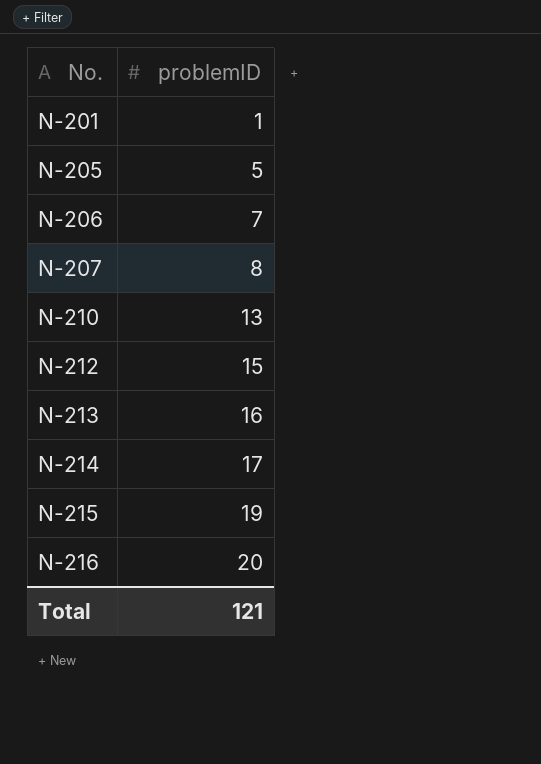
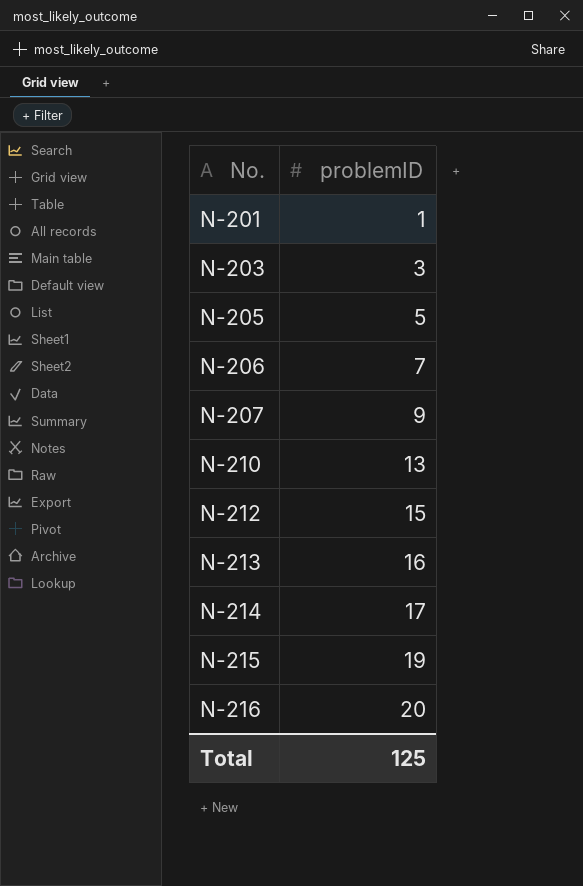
row N-203: none -> 3
N-207 | problemID: 8 -> 9
Total | problemID: 121 -> 125

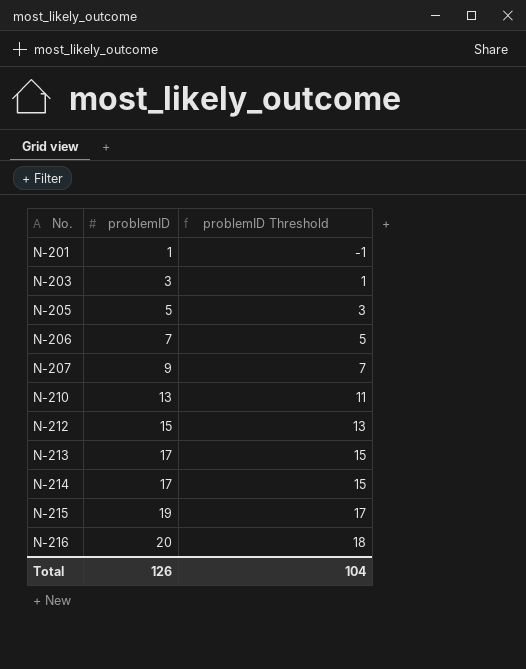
column problemID Threshold | formula: none -> [problemID] - 2
N-213 | problemID: 16 -> 17
Total | problemID: 125 -> 126

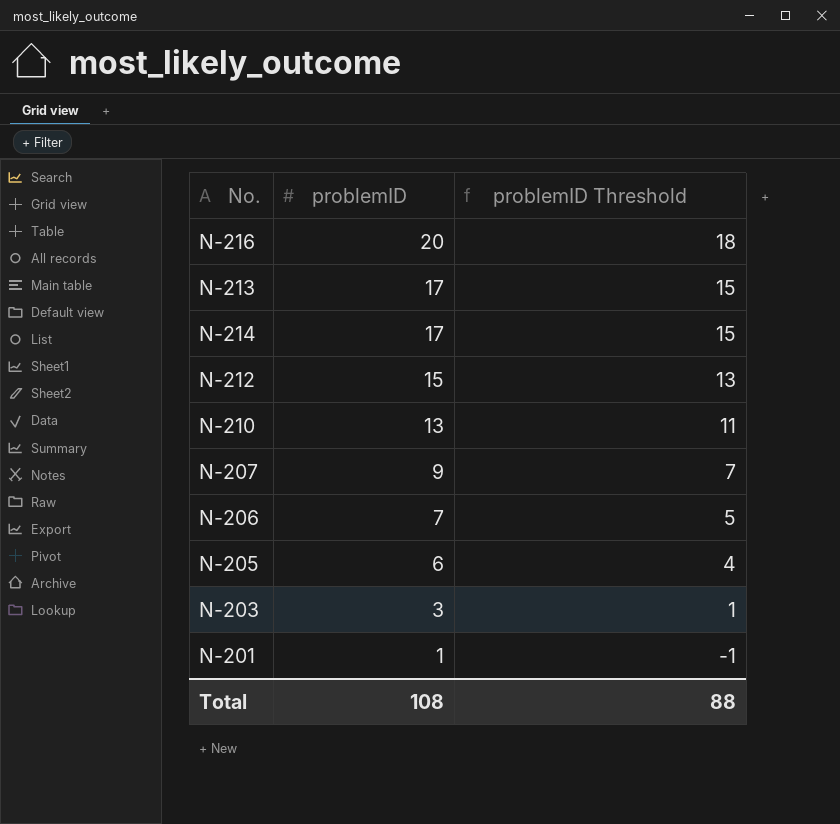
row order: No. ascending -> problemID descending
row N-215: 19 | 17 -> none
N-205 | problemID: 5 -> 6
N-205 | problemID Threshold: 3 -> 4
Total | problemID: 126 -> 108
Total | problemID Threshold: 104 -> 88

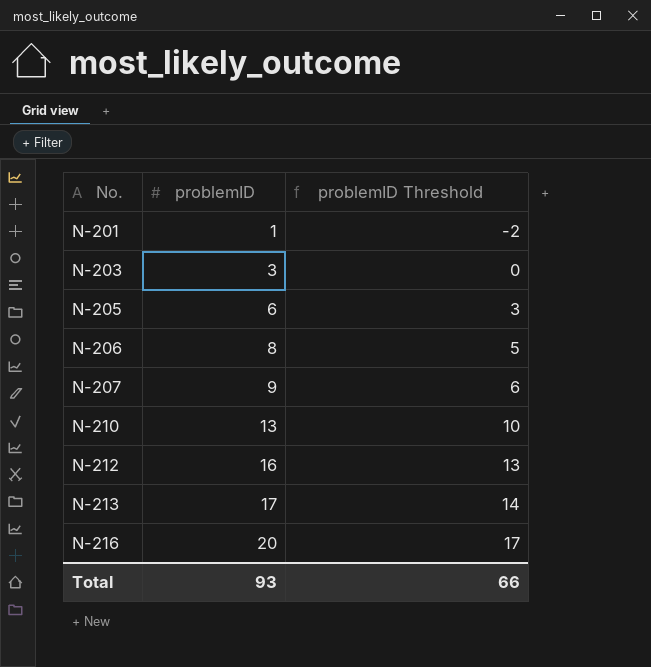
row order: problemID descending -> No. ascending
column problemID Threshold | formula: [problemID] - 2 -> [problemID] - 3
row N-214: 17 | 15 -> none
N-206 | problemID: 7 -> 8
N-212 | problemID: 15 -> 16
Total | problemID: 108 -> 93
Total | problemID Threshold: 88 -> 66

